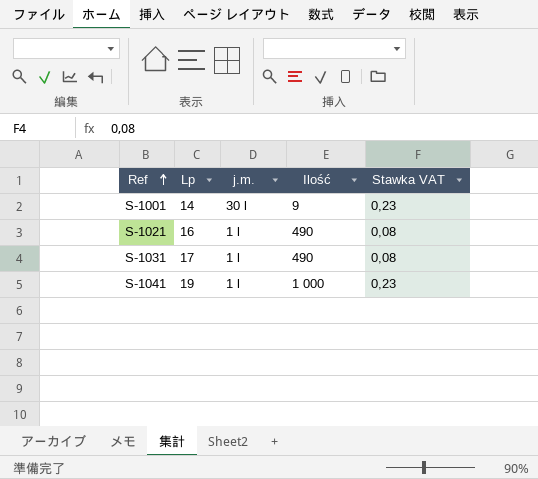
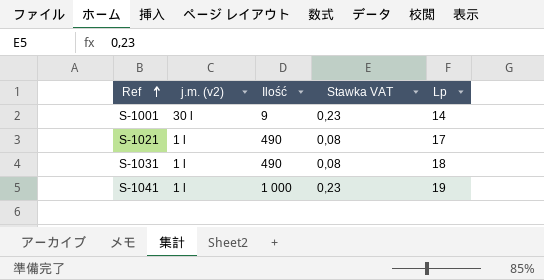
column name: j.m. -> j.m. (v2)
column Lp | position: 2 -> 5
S-1021 | Lp: 16 -> 17
S-1031 | Lp: 17 -> 18

